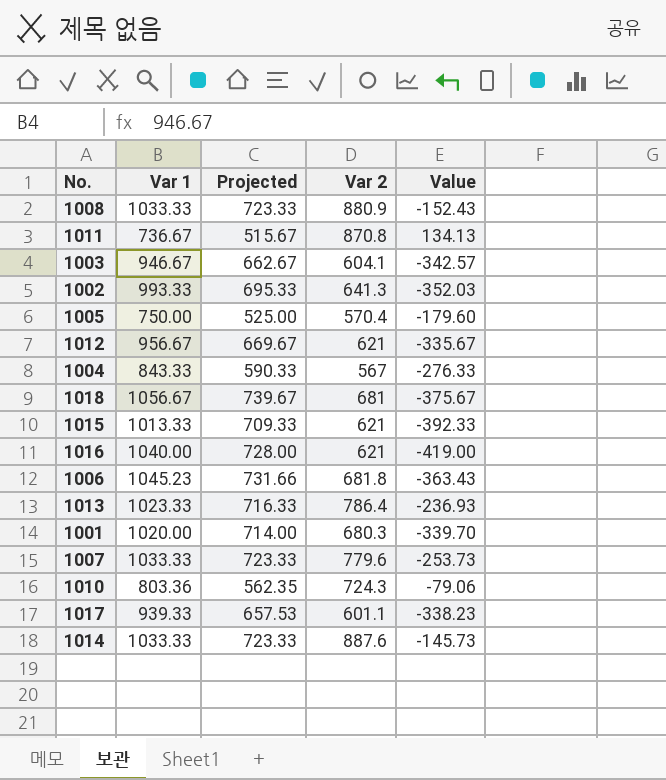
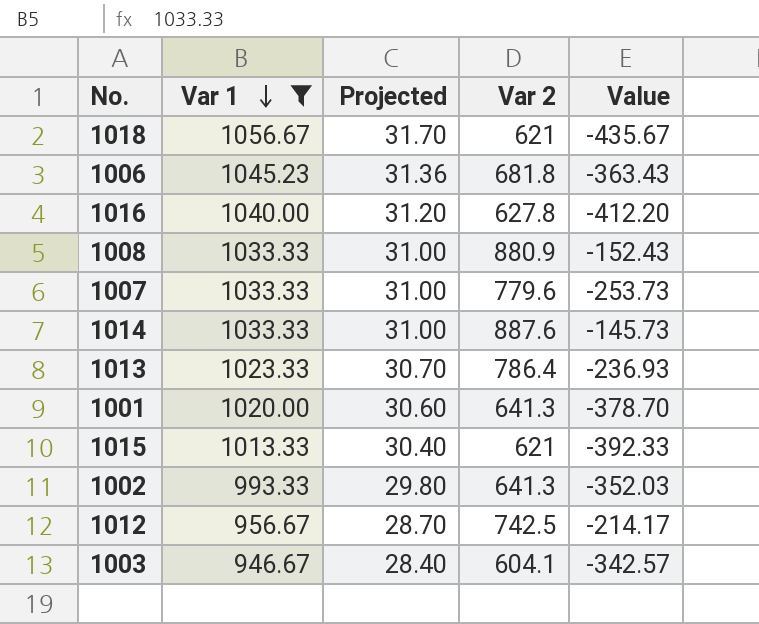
filter: none -> Var 1 >= 946.67
row order: none -> Var 1 descending
column Projected | formula: [Var 1] * 0.7 -> [Var 1] * 0.03
1018 | Var 2: 681 -> 621
1018 | Value: -375.67 -> -435.67
1016 | Var 2: 621 -> 627.8
1016 | Value: -419.00 -> -412.20
1001 | Var 2: 680.3 -> 641.3
1001 | Value: -339.70 -> -378.70
1012 | Var 2: 621 -> 742.5
1012 | Value: -335.67 -> -214.17

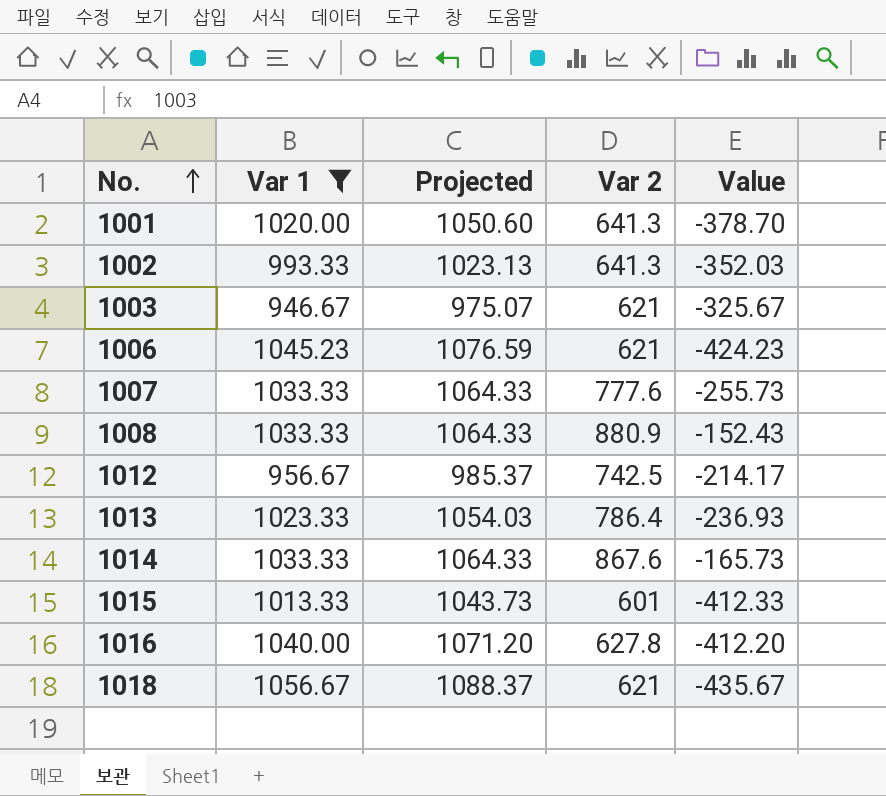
row order: Var 1 descending -> No. ascending
column Projected | formula: [Var 1] * 0.03 -> [Var 1] * 1.03
1003 | Var 2: 604.1 -> 621
1003 | Value: -342.57 -> -325.67
1006 | Var 2: 681.8 -> 621
1006 | Value: -363.43 -> -424.23
1007 | Var 2: 779.6 -> 777.6
1007 | Value: -253.73 -> -255.73
1014 | Var 2: 887.6 -> 867.6
1014 | Value: -145.73 -> -165.73
1015 | Var 2: 621 -> 601
1015 | Value: -392.33 -> -412.33

